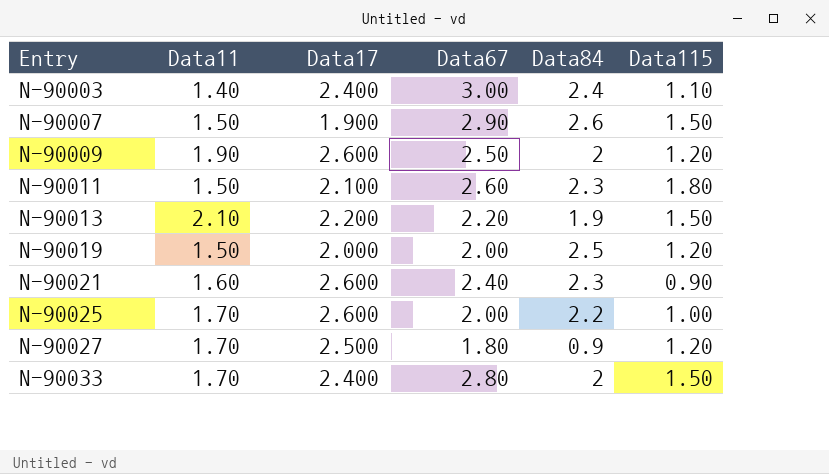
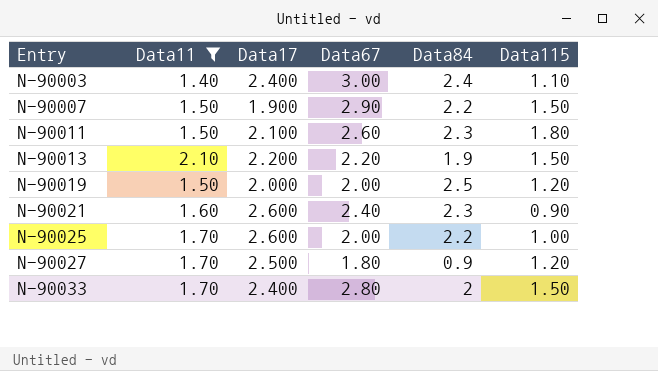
filter: none -> Data11 != 1.90
N-90007 | Data84: 2.6 -> 2.2

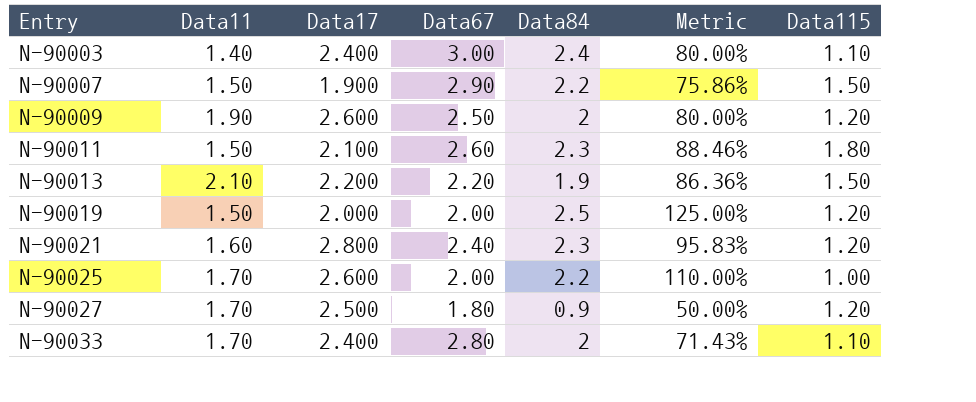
filter: Data11 != 1.90 -> none
column Metric | formula: none -> [Data84] / [Data67]
N-90021 | Data17: 2.600 -> 2.800
N-90021 | Data115: 0.90 -> 1.20
N-90033 | Data115: 1.50 -> 1.10

